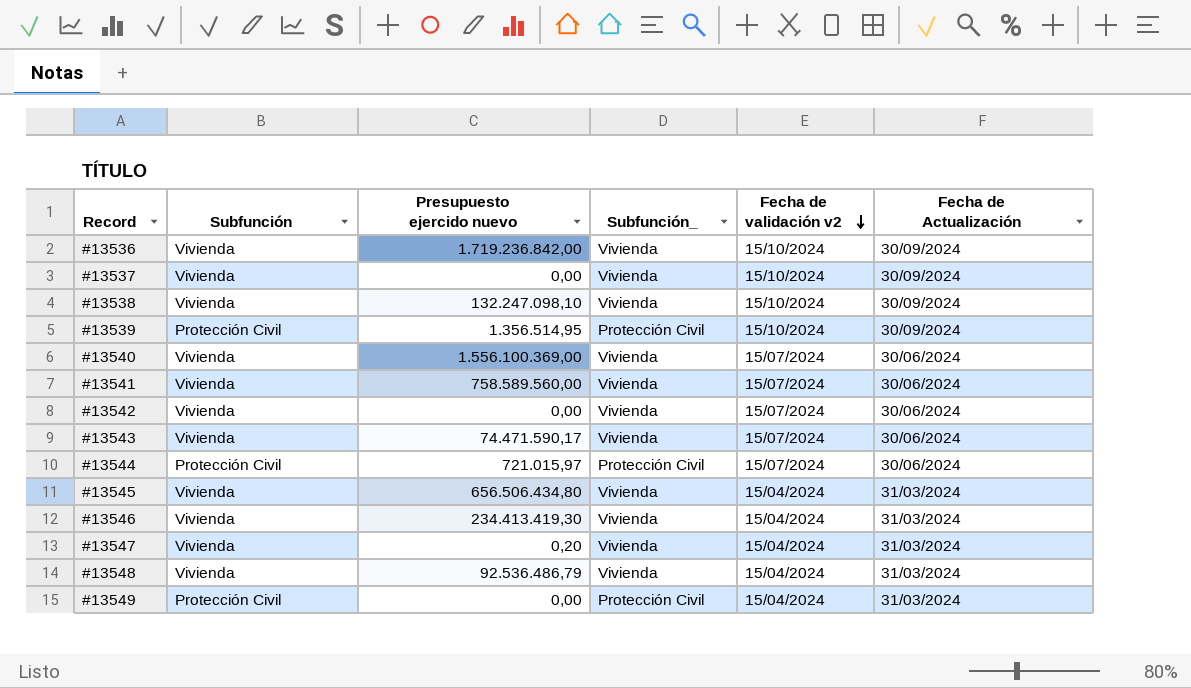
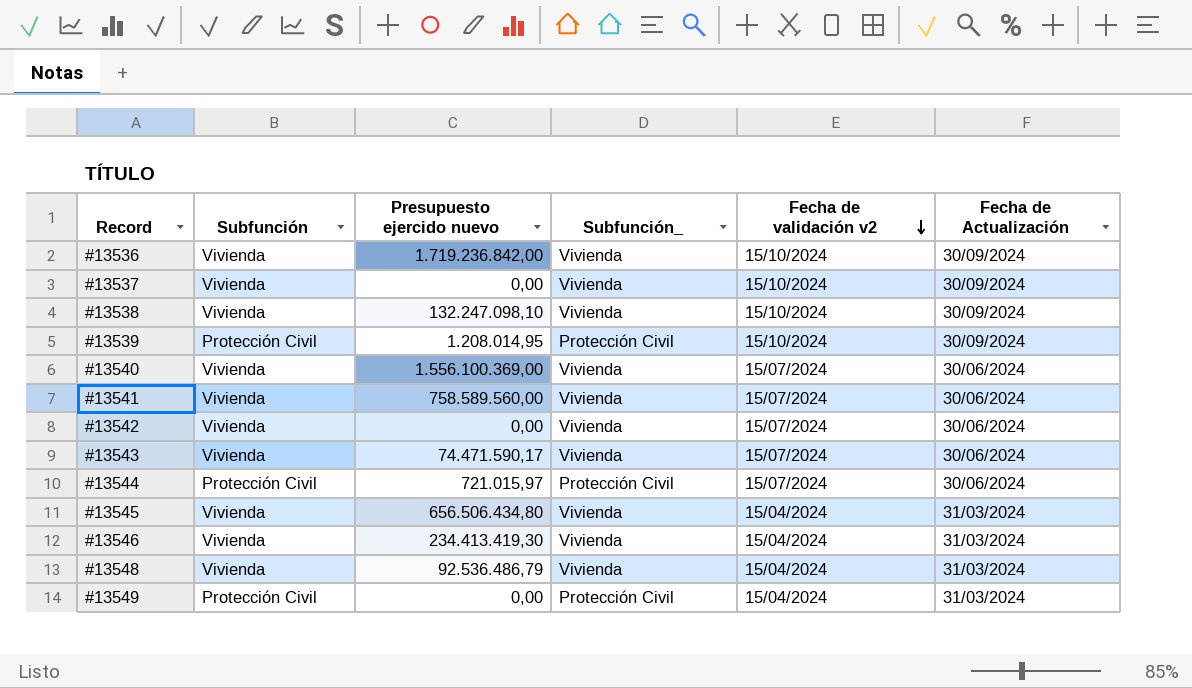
row #13547: Vivienda | 0,20 | Vivienda | 15/04/2024 | 31/03/2024 -> none
#13539 | Presupuesto ejercido nuevo: 1.356.514,95 -> 1.208.014,95

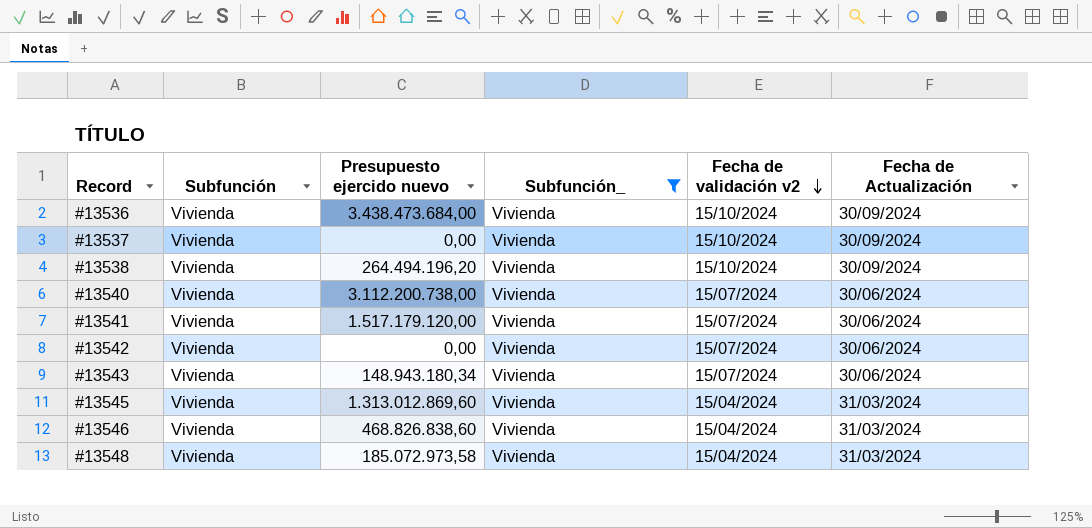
filter: none -> Subfunción_ = Vivienda
#13536 | Presupuesto ejercido nuevo: 1.719.236.842,00 -> 3.438.473.684,00
#13538 | Presupuesto ejercido nuevo: 132.247.098,10 -> 264.494.196,20
#13540 | Presupuesto ejercido nuevo: 1.556.100.369,00 -> 3.112.200.738,00
#13541 | Presupuesto ejercido nuevo: 758.589.560,00 -> 1.517.179.120,00
#13543 | Presupuesto ejercido nuevo: 74.471.590,17 -> 148.943.180,34
#13545 | Presupuesto ejercido nuevo: 656.506.434,80 -> 1.313.012.869,60
#13546 | Presupuesto ejercido nuevo: 234.413.419,30 -> 468.826.838,60
#13548 | Presupuesto ejercido nuevo: 92.536.486,79 -> 185.072.973,58

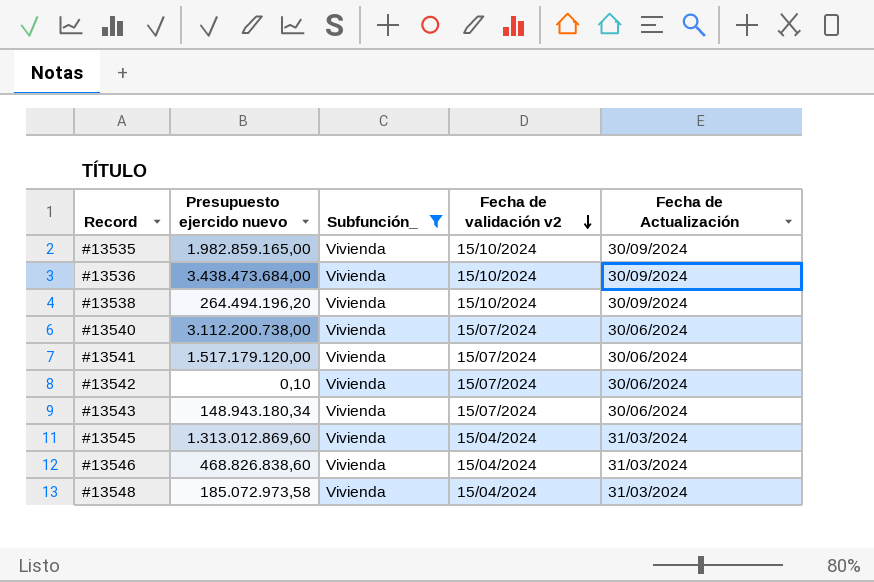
column Subfunción | position: 2 -> none
row #13537: Vivienda | 0,00 | Vivienda | 15/10/2024 | 30/09/2024 -> none
row #13535: none -> 1.982.859.165,00 | Vivienda | 15/10/2024 | 30/09/2024
#13542 | Presupuesto ejercido nuevo: 0,00 -> 0,10

